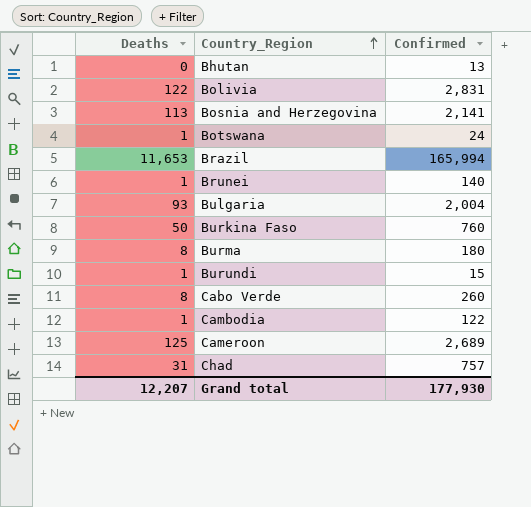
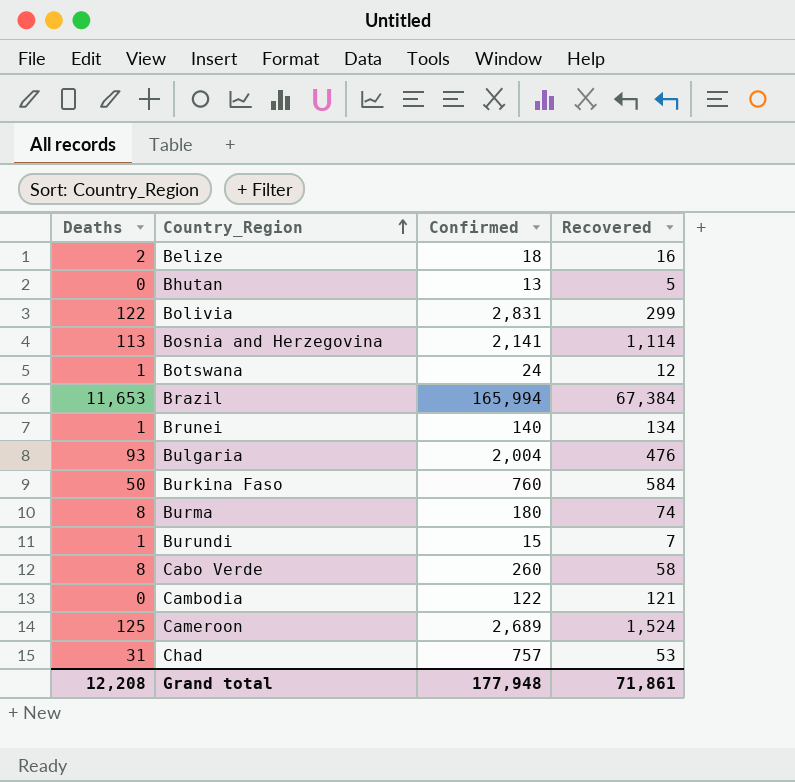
column Recovered | position: none -> 4
row Belize: none -> 2 | 18 | 16
Cambodia | Deaths: 1 -> 0
Grand total | Deaths: 12,207 -> 12,208
Grand total | Confirmed: 177,930 -> 177,948

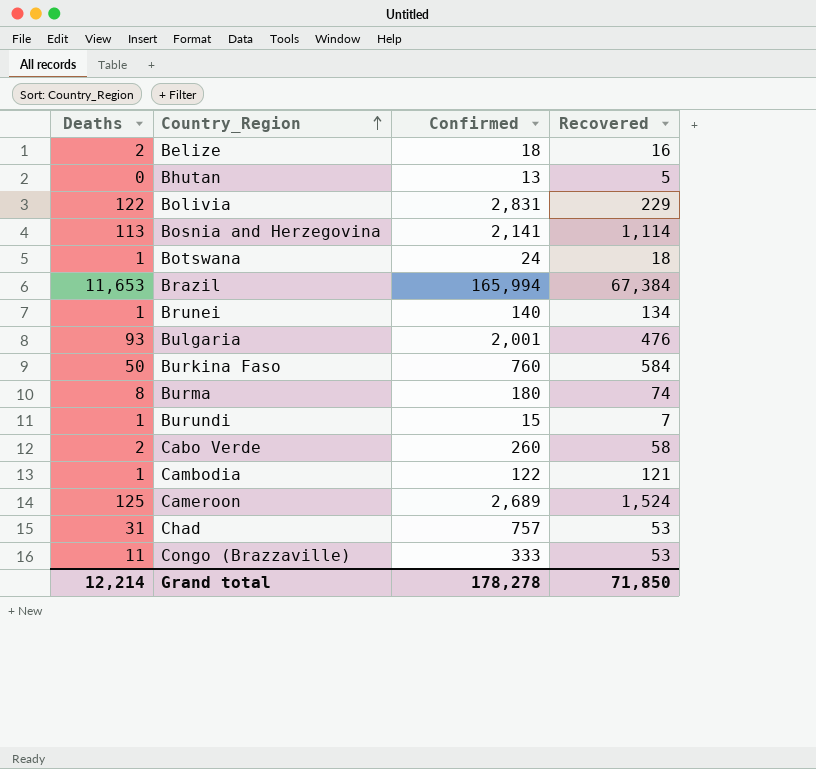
Bolivia | Recovered: 299 -> 229
Botswana | Recovered: 12 -> 18
Bulgaria | Confirmed: 2,004 -> 2,001
Cabo Verde | Deaths: 8 -> 2
Cambodia | Deaths: 0 -> 1
row Congo (Brazzaville): none -> 11 | 333 | 53
Grand total | Deaths: 12,208 -> 12,214
Grand total | Confirmed: 177,948 -> 178,278
Grand total | Recovered: 71,861 -> 71,850

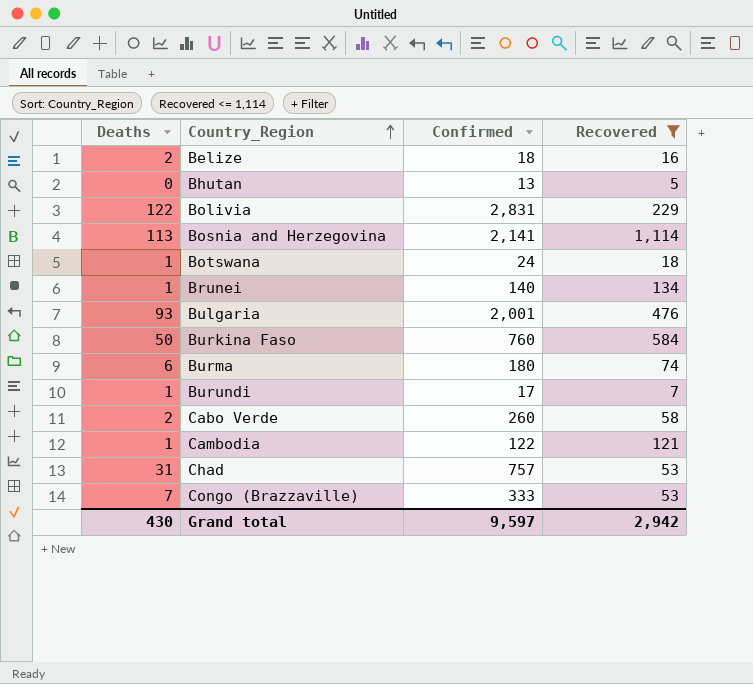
filter: none -> Recovered <= 1,114
Burma | Deaths: 8 -> 6
Burundi | Confirmed: 15 -> 17
Congo (Brazzaville) | Deaths: 11 -> 7
Grand total | Deaths: 12,214 -> 430
Grand total | Confirmed: 178,278 -> 9,597
Grand total | Recovered: 71,850 -> 2,942

